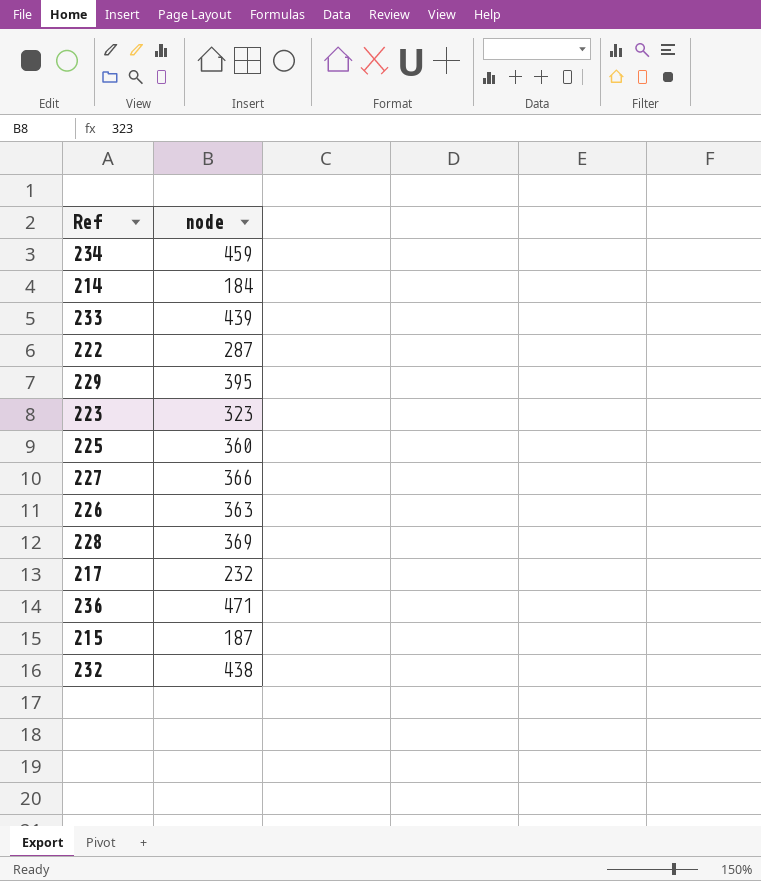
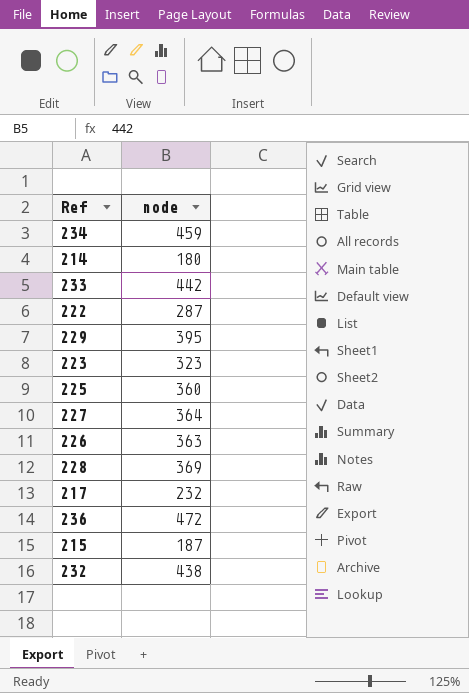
214 | node: 184 -> 180
233 | node: 439 -> 442
227 | node: 366 -> 364
236 | node: 471 -> 472

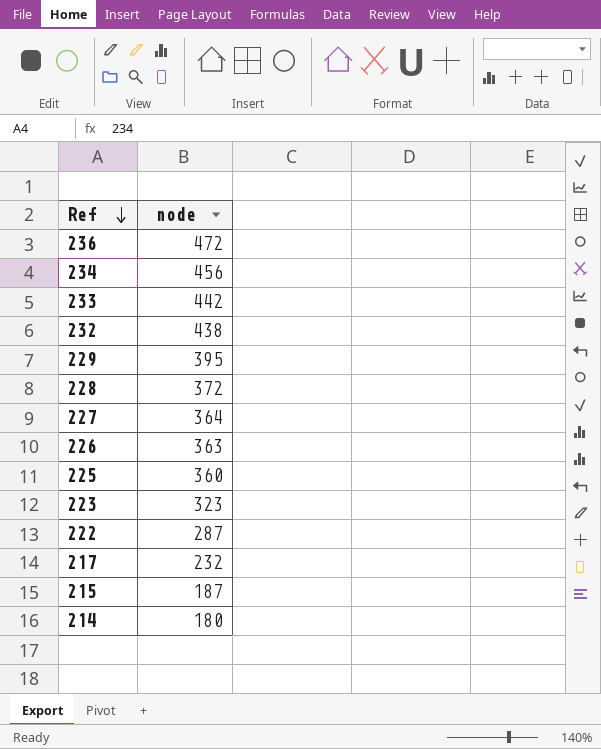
row order: none -> Ref descending
234 | node: 459 -> 456
228 | node: 369 -> 372

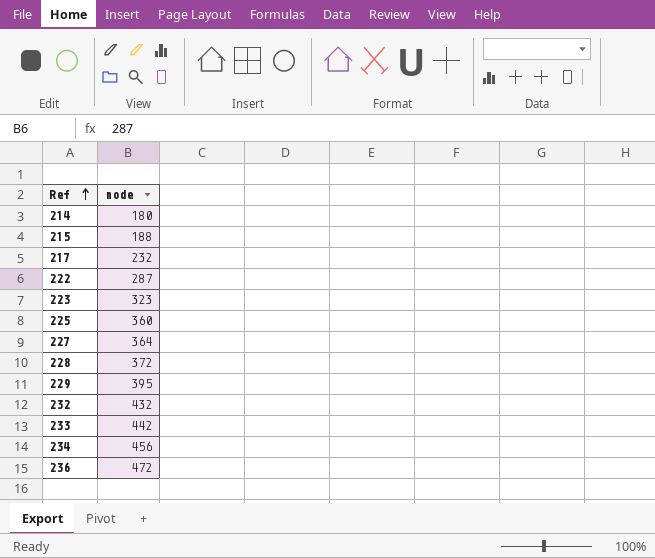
row order: Ref descending -> Ref ascending
row 226: 363 -> none
215 | node: 187 -> 188
232 | node: 438 -> 432

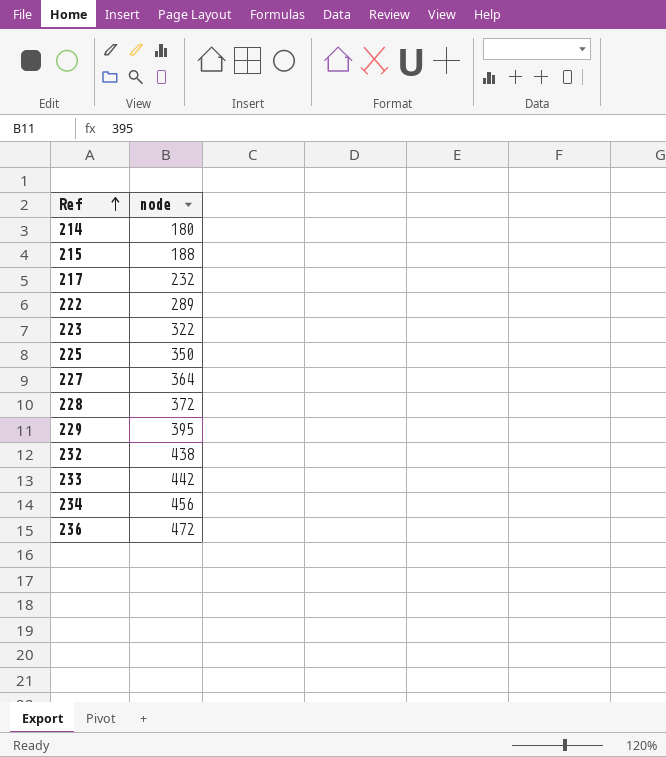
222 | node: 287 -> 289
223 | node: 323 -> 322
225 | node: 360 -> 350
232 | node: 432 -> 438

